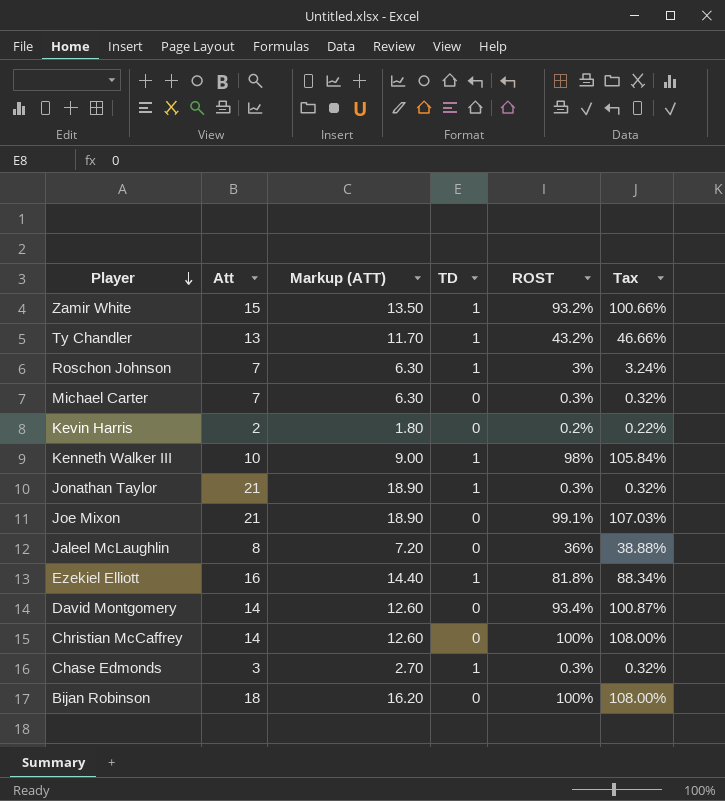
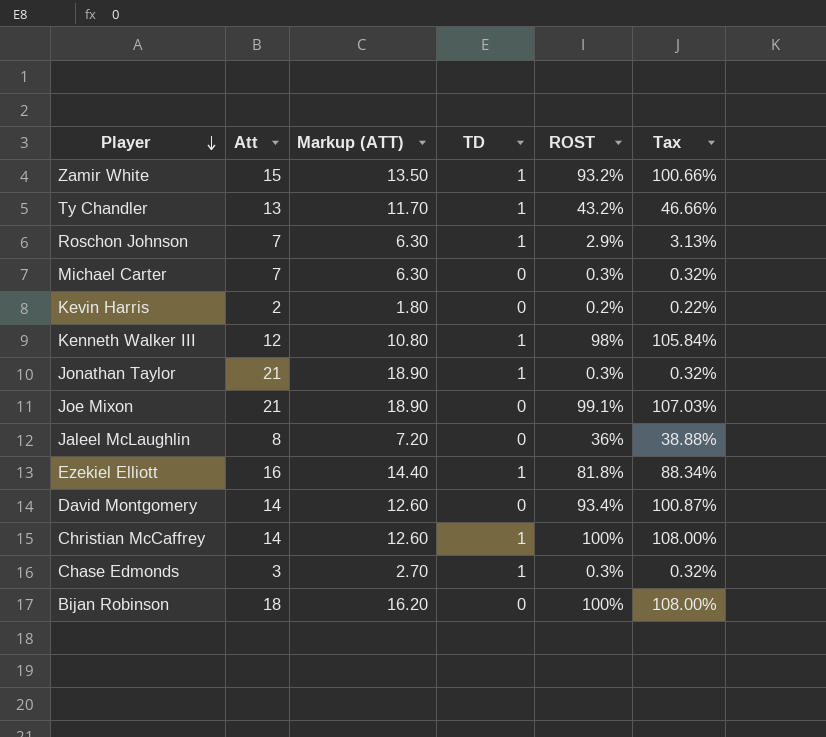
Roschon Johnson | ROST: 3% -> 2.9%
Roschon Johnson | Tax: 3.24% -> 3.13%
Kenneth Walker III | Att: 10 -> 12
Kenneth Walker III | Markup (ATT): 9.00 -> 10.80
Christian McCaffrey | TD: 0 -> 1

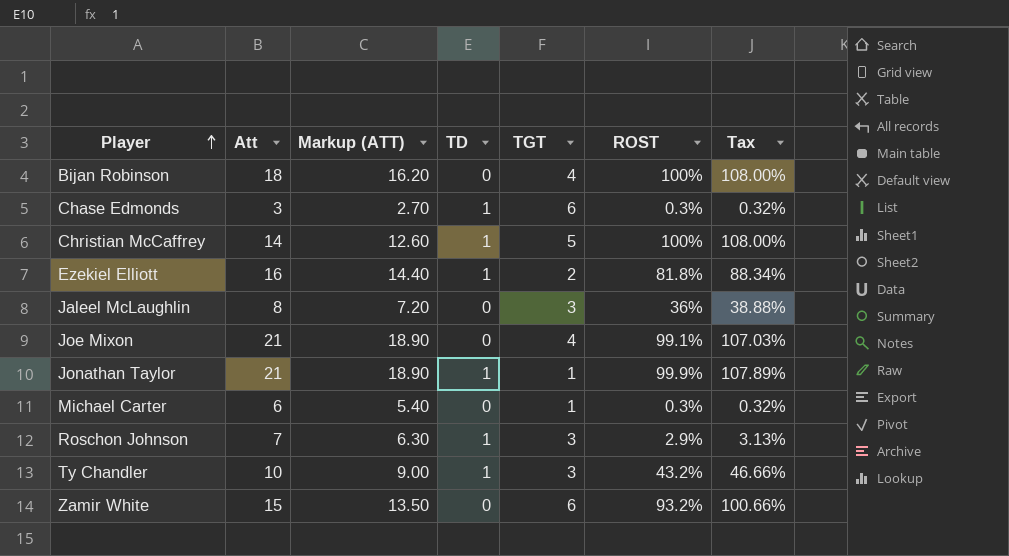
row order: Player descending -> Player ascending
column TGT | position: none -> 5
row Kevin Harris: 2 | 1.80 | 0 | 0.2% | 0.22% -> none
row Kenneth Walker III: 12 | 10.80 | 1 | 98% | 105.84% -> none
row David Montgomery: 14 | 12.60 | 0 | 93.4% | 100.87% -> none
Jonathan Taylor | ROST: 0.3% -> 99.9%
Jonathan Taylor | Tax: 0.32% -> 107.89%
Michael Carter | Att: 7 -> 6
Michael Carter | Markup (ATT): 6.30 -> 5.40
Ty Chandler | Att: 13 -> 10
Ty Chandler | Markup (ATT): 11.70 -> 9.00
Zamir White | TD: 1 -> 0

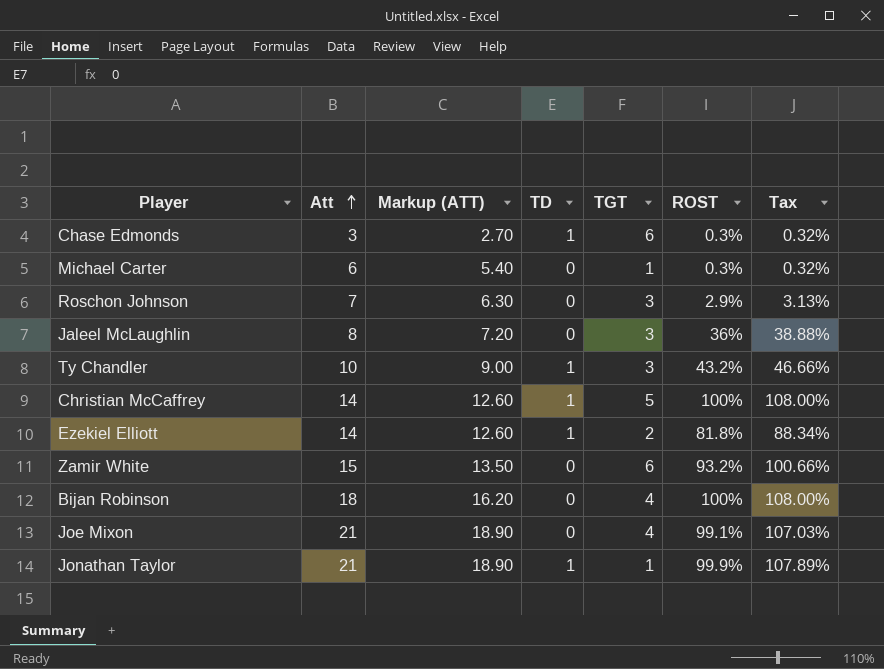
row order: Player ascending -> Att ascending
Roschon Johnson | TD: 1 -> 0
Ezekiel Elliott | Att: 16 -> 14
Ezekiel Elliott | Markup (ATT): 14.40 -> 12.60

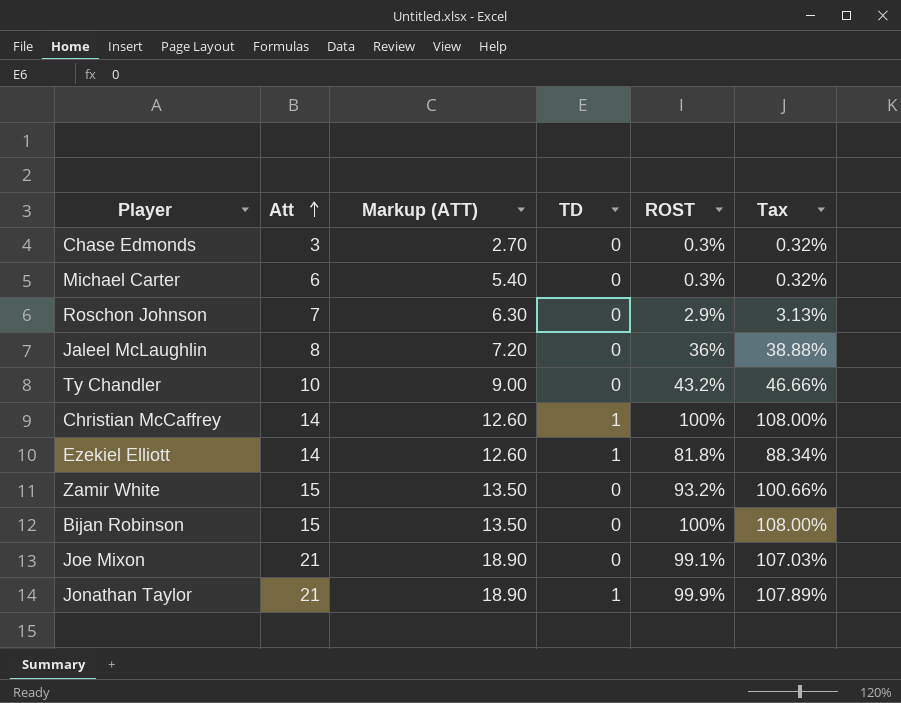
column TGT | position: 5 -> none
Chase Edmonds | TD: 1 -> 0
Ty Chandler | TD: 1 -> 0
Bijan Robinson | Att: 18 -> 15
Bijan Robinson | Markup (ATT): 16.20 -> 13.50

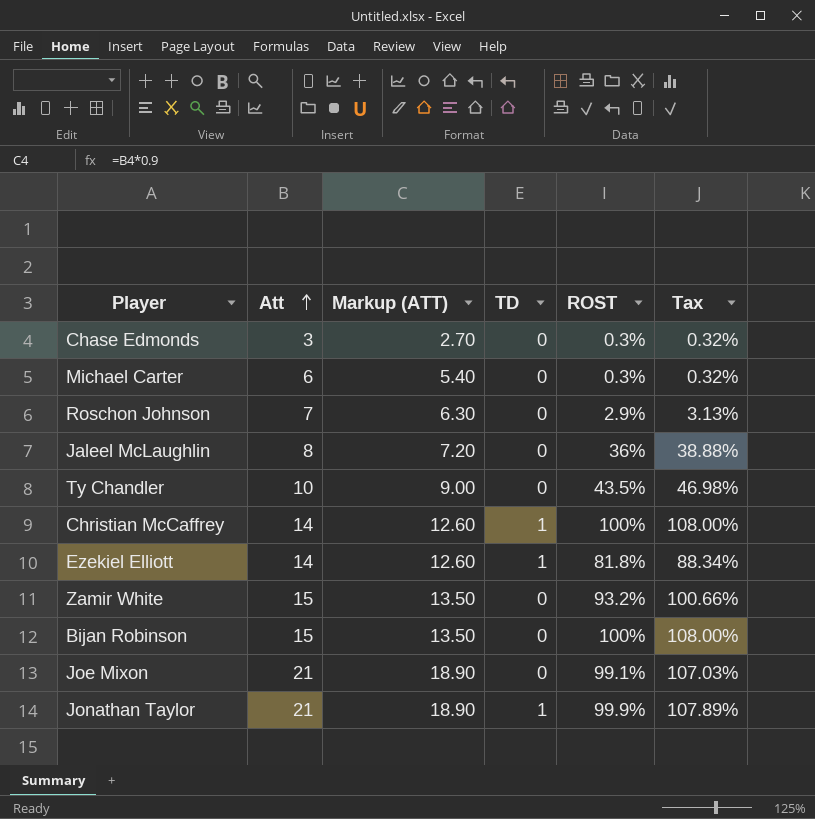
Ty Chandler | ROST: 43.2% -> 43.5%
Ty Chandler | Tax: 46.66% -> 46.98%

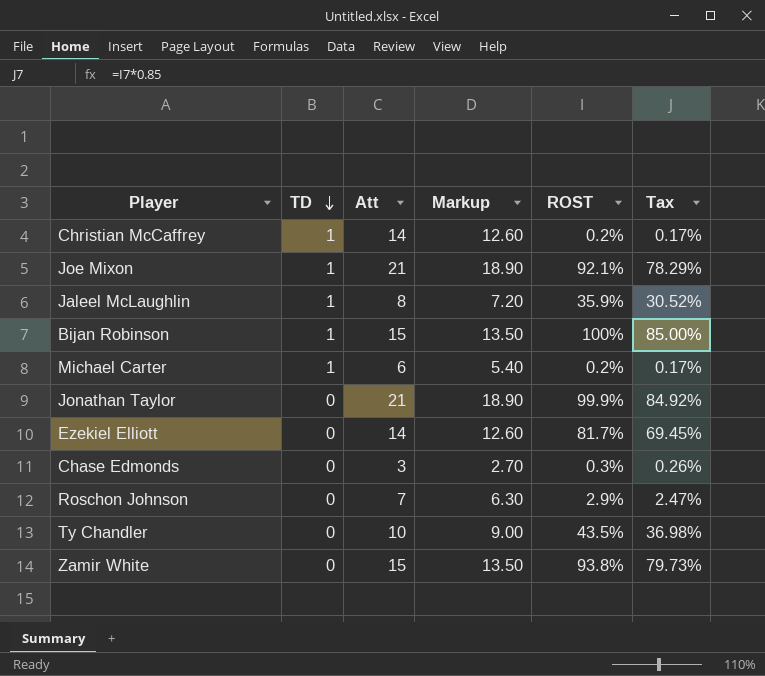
row order: Att ascending -> TD descending
column TD | position: 4 -> 2
column name: Markup (ATT) -> Markup
column Tax | formula: [ROST] * 1.08 -> [ROST] * 0.85
Christian McCaffrey | ROST: 100% -> 0.2%
Joe Mixon | TD: 0 -> 1
Joe Mixon | ROST: 99.1% -> 92.1%
Jaleel McLaughlin | TD: 0 -> 1
Jaleel McLaughlin | ROST: 36% -> 35.9%
Bijan Robinson | TD: 0 -> 1
Michael Carter | TD: 0 -> 1
Michael Carter | ROST: 0.3% -> 0.2%
Jonathan Taylor | TD: 1 -> 0
Ezekiel Elliott | TD: 1 -> 0
Ezekiel Elliott | ROST: 81.8% -> 81.7%
Zamir White | ROST: 93.2% -> 93.8%

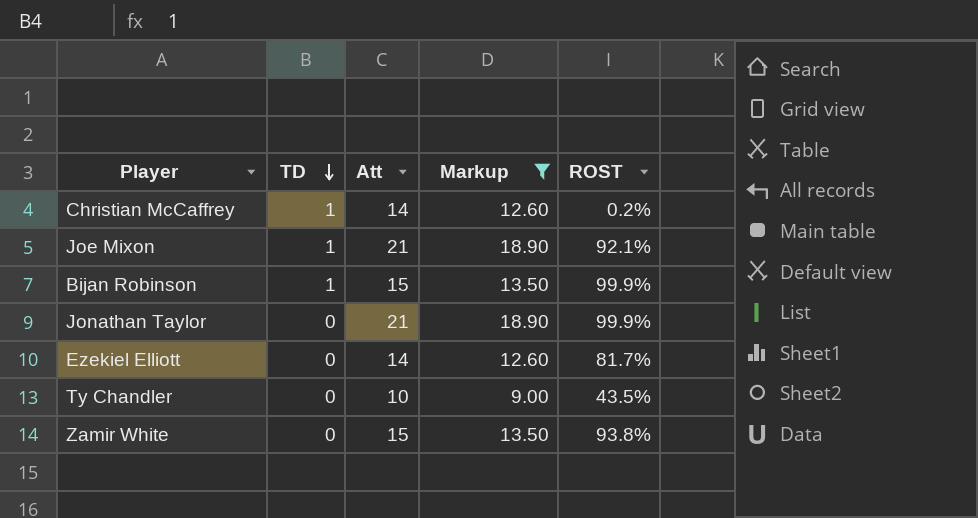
filter: none -> Markup >= 9.00
column Tax | formula: [ROST] * 0.85 -> none
Bijan Robinson | ROST: 100% -> 99.9%

